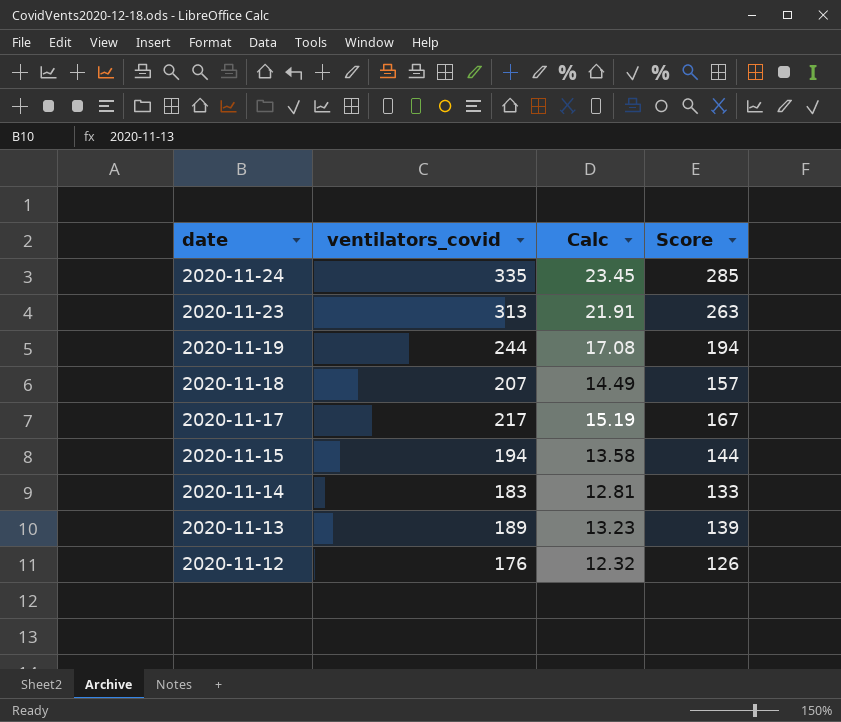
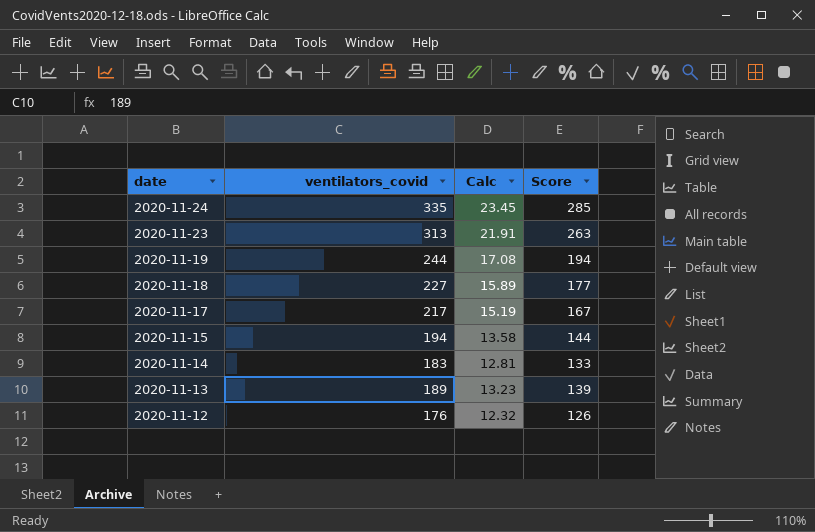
2020-11-18 | ventilators_covid: 207 -> 227
2020-11-18 | Calc: 14.49 -> 15.89
2020-11-18 | Score: 157 -> 177

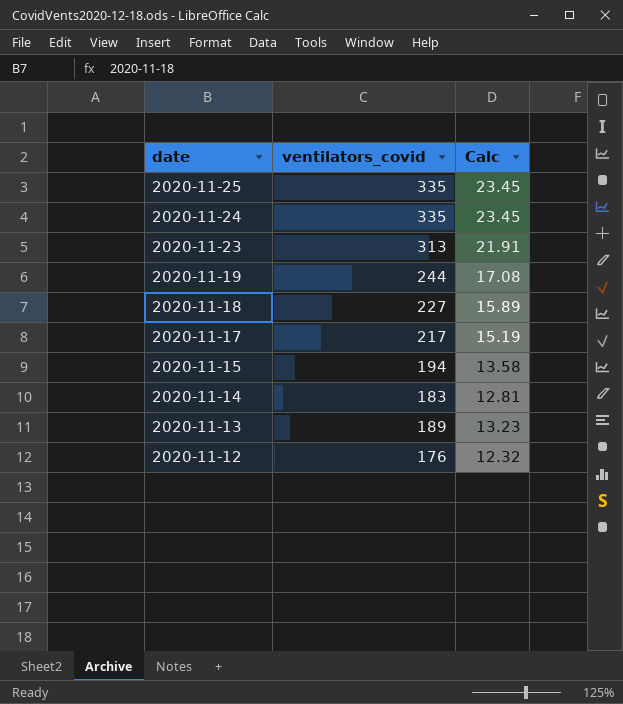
column Score | formula: [ventilators_covid] - 50 -> none
row 2020-11-25: none -> 335 | 23.45

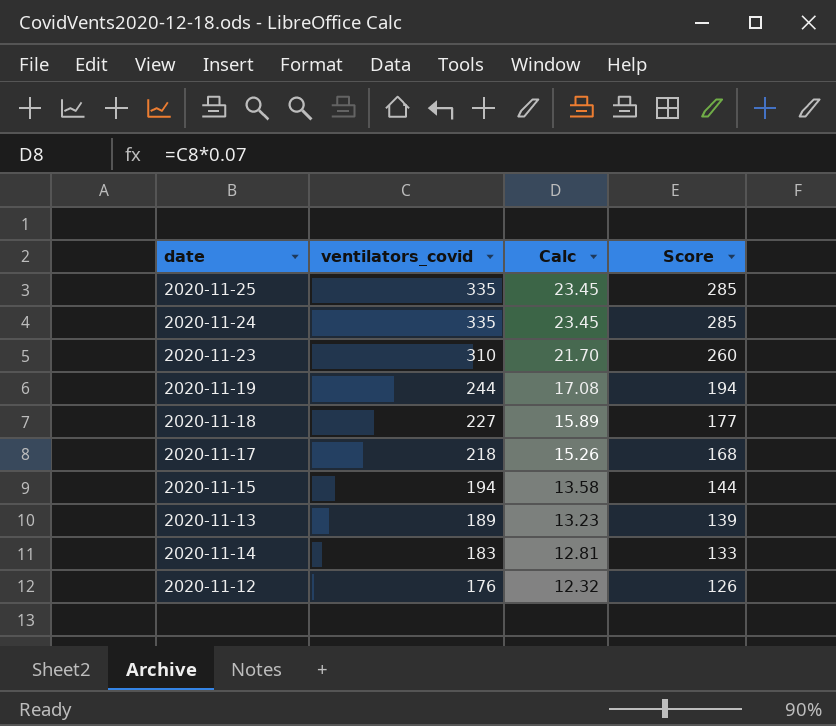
row order: date descending -> ventilators_covid descending
column Score | formula: none -> [ventilators_covid] - 50
2020-11-23 | ventilators_covid: 313 -> 310
2020-11-23 | Calc: 21.91 -> 21.70
2020-11-17 | ventilators_covid: 217 -> 218
2020-11-17 | Calc: 15.19 -> 15.26

